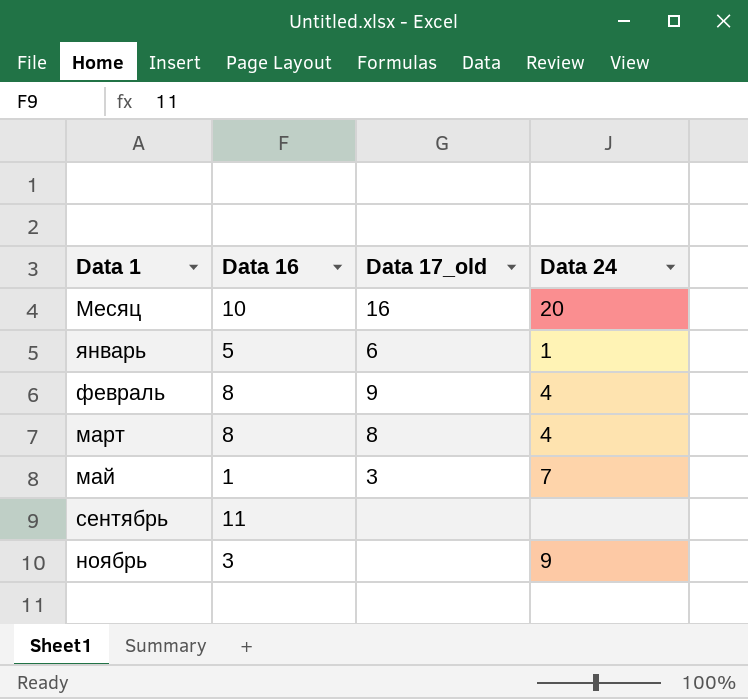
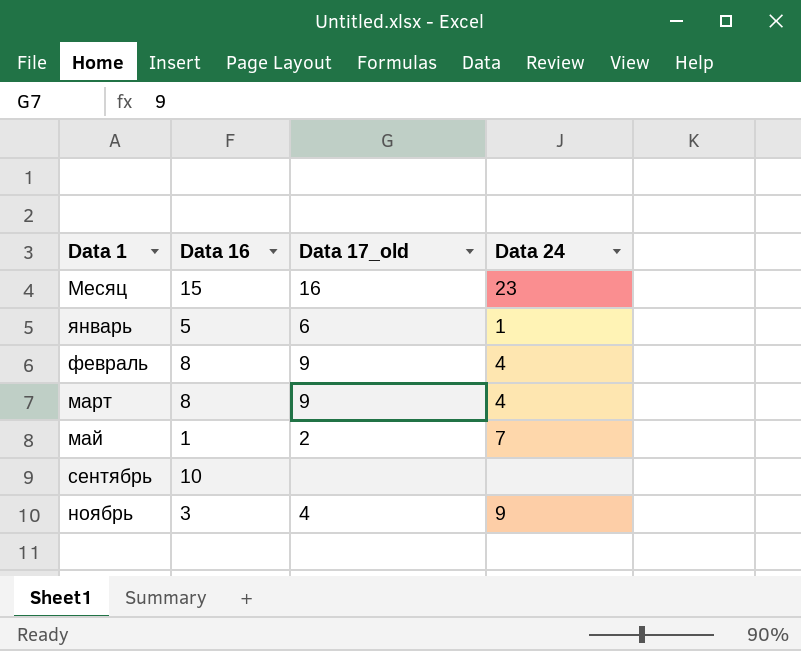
Месяц | Data 16: 10 -> 15
Месяц | Data 24: 20 -> 23
март | Data 17_old: 8 -> 9
май | Data 17_old: 3 -> 2
сентябрь | Data 16: 11 -> 10
ноябрь | Data 17_old: none -> 4

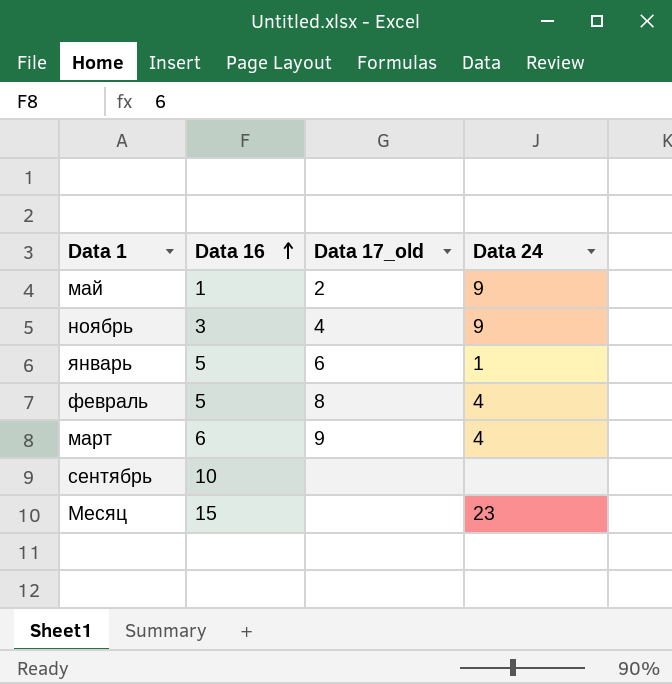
row order: none -> Data 16 ascending
май | Data 24: 7 -> 9
февраль | Data 16: 8 -> 5
февраль | Data 17_old: 9 -> 8
март | Data 16: 8 -> 6
Месяц | Data 17_old: 16 -> none

